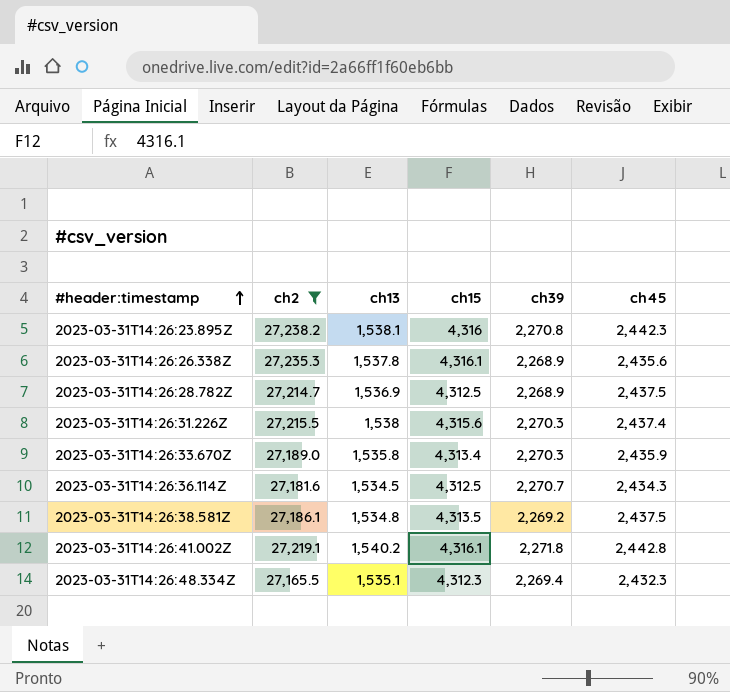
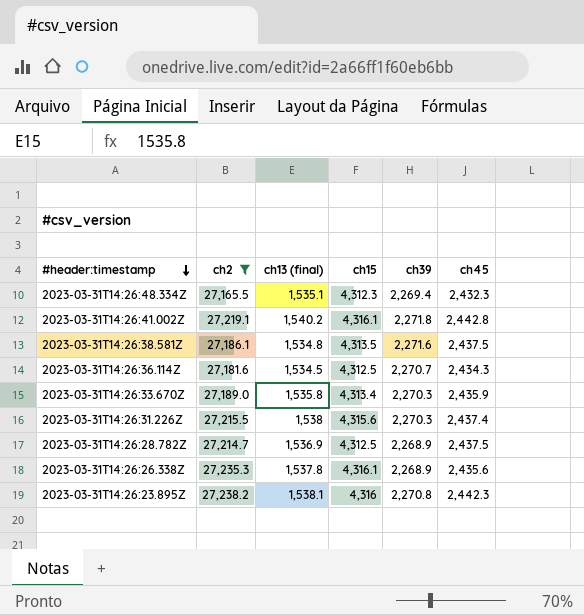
row order: #header:timestamp ascending -> #header:timestamp descending
column name: ch13 -> ch13 (final)
2023-03-31T14:26:38.581Z | ch39: 2,269.2 -> 2,271.6

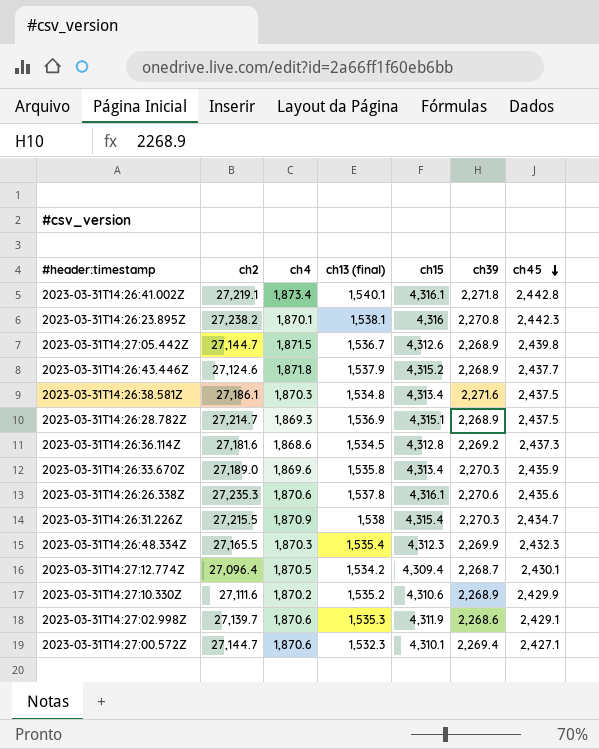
filter: ch2 >= 27,165.5 -> none
row order: #header:timestamp descending -> ch45 descending
column ch4 | position: none -> 3
2023-03-31T14:26:41.002Z | ch13 (final): 1,540.2 -> 1,540.1
2023-03-31T14:26:38.581Z | ch15: 4,313.5 -> 4,313.4
2023-03-31T14:26:28.782Z | ch15: 4,312.5 -> 4,315.1
2023-03-31T14:26:36.114Z | ch15: 4,312.5 -> 4,312.8
2023-03-31T14:26:36.114Z | ch39: 2,270.7 -> 2,269.2
2023-03-31T14:26:36.114Z | ch45: 2,434.3 -> 2,437.3
2023-03-31T14:26:26.338Z | ch39: 2,268.9 -> 2,270.6
2023-03-31T14:26:31.226Z | ch15: 4,315.6 -> 4,315.4
2023-03-31T14:26:31.226Z | ch45: 2,437.4 -> 2,434.7
2023-03-31T14:26:48.334Z | ch13 (final): 1,535.1 -> 1,535.4
2023-03-31T14:26:48.334Z | ch39: 2,269.4 -> 2,269.9

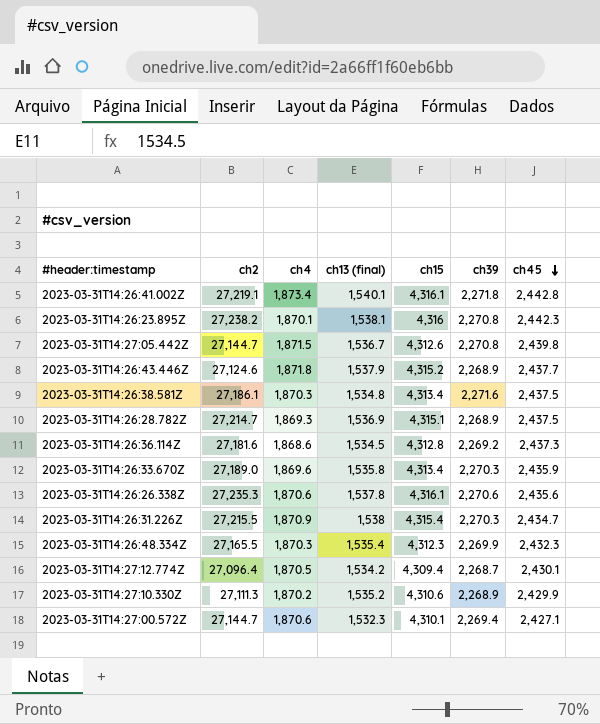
row 2023-03-31T14:27:02.998Z: 27,139.7 | 1,870.6 | 1,535.3 | 4,311.9 | 2,268.6 | 2,429.1 -> none
2023-03-31T14:27:05.442Z | ch39: 2,268.9 -> 2,270.8
2023-03-31T14:27:10.330Z | ch2: 27,111.6 -> 27,111.3

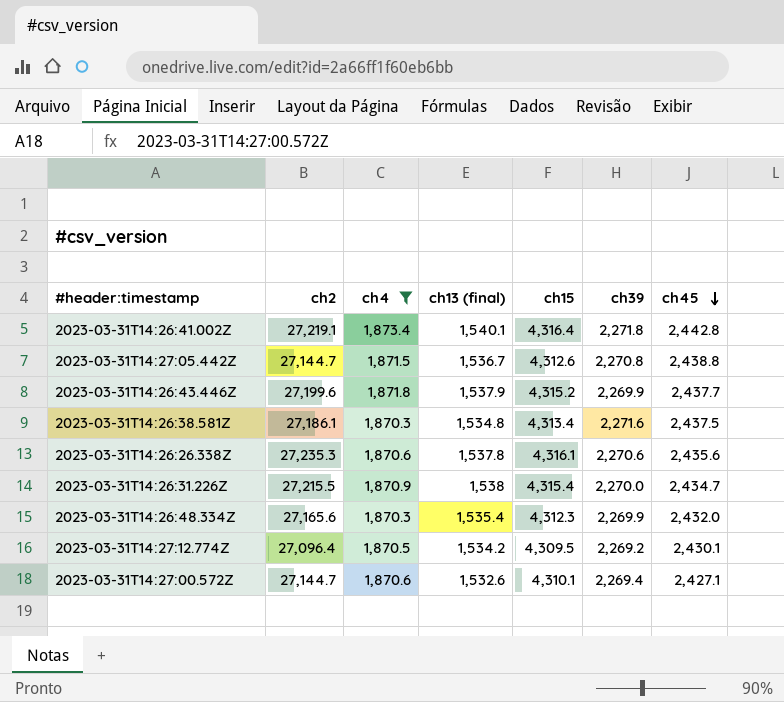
filter: none -> ch4 >= 1,870.3
2023-03-31T14:26:41.002Z | ch15: 4,316.1 -> 4,316.4
2023-03-31T14:27:05.442Z | ch45: 2,439.8 -> 2,438.8
2023-03-31T14:26:43.446Z | ch2: 27,124.6 -> 27,199.6
2023-03-31T14:26:43.446Z | ch39: 2,268.9 -> 2,269.9
2023-03-31T14:26:31.226Z | ch39: 2,270.3 -> 2,270.0
2023-03-31T14:26:48.334Z | ch2: 27,165.5 -> 27,165.6
2023-03-31T14:26:48.334Z | ch45: 2,432.3 -> 2,432.0
2023-03-31T14:27:12.774Z | ch15: 4,309.4 -> 4,309.5
2023-03-31T14:27:12.774Z | ch39: 2,268.7 -> 2,269.2
2023-03-31T14:27:00.572Z | ch13 (final): 1,532.3 -> 1,532.6

